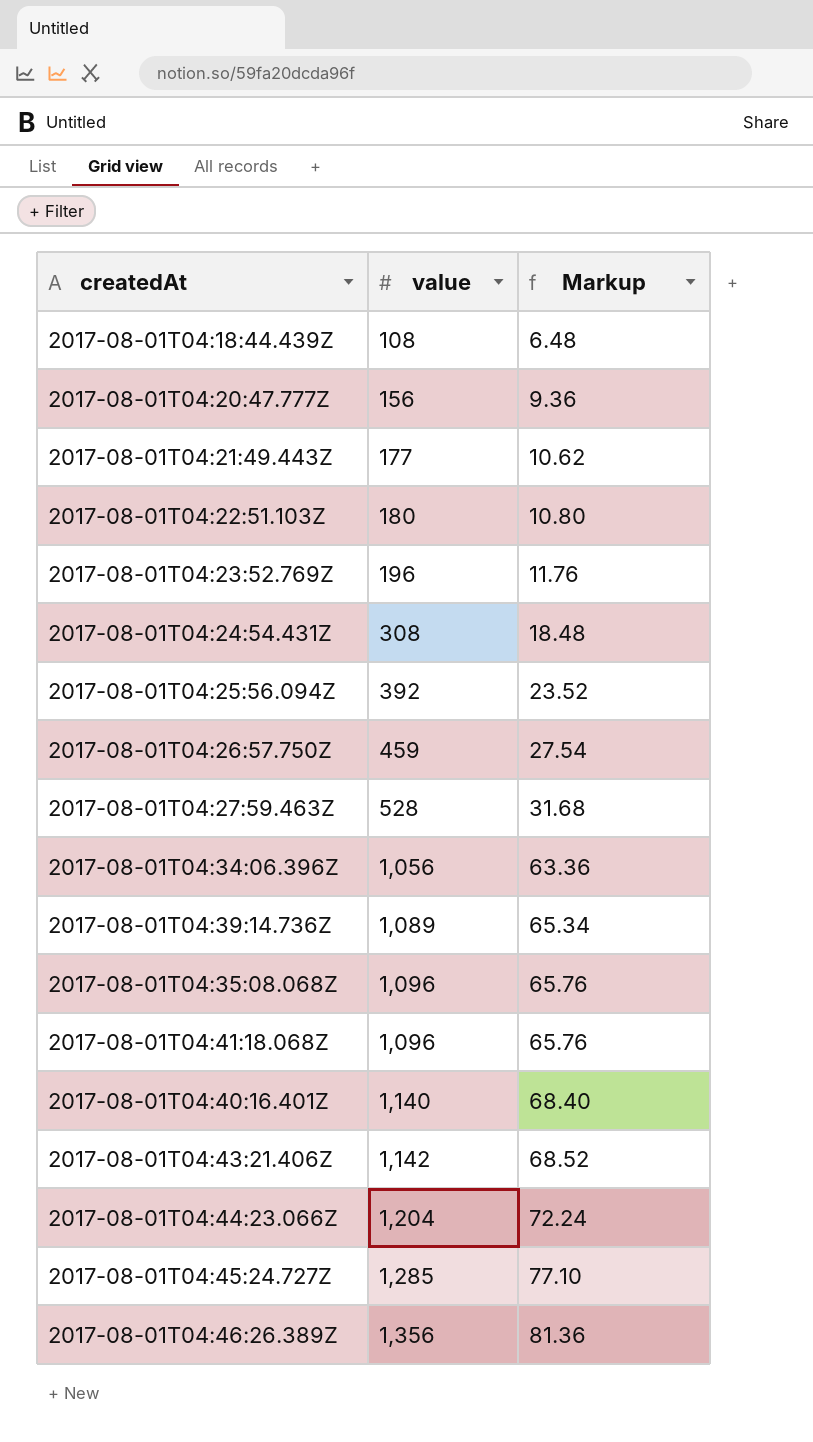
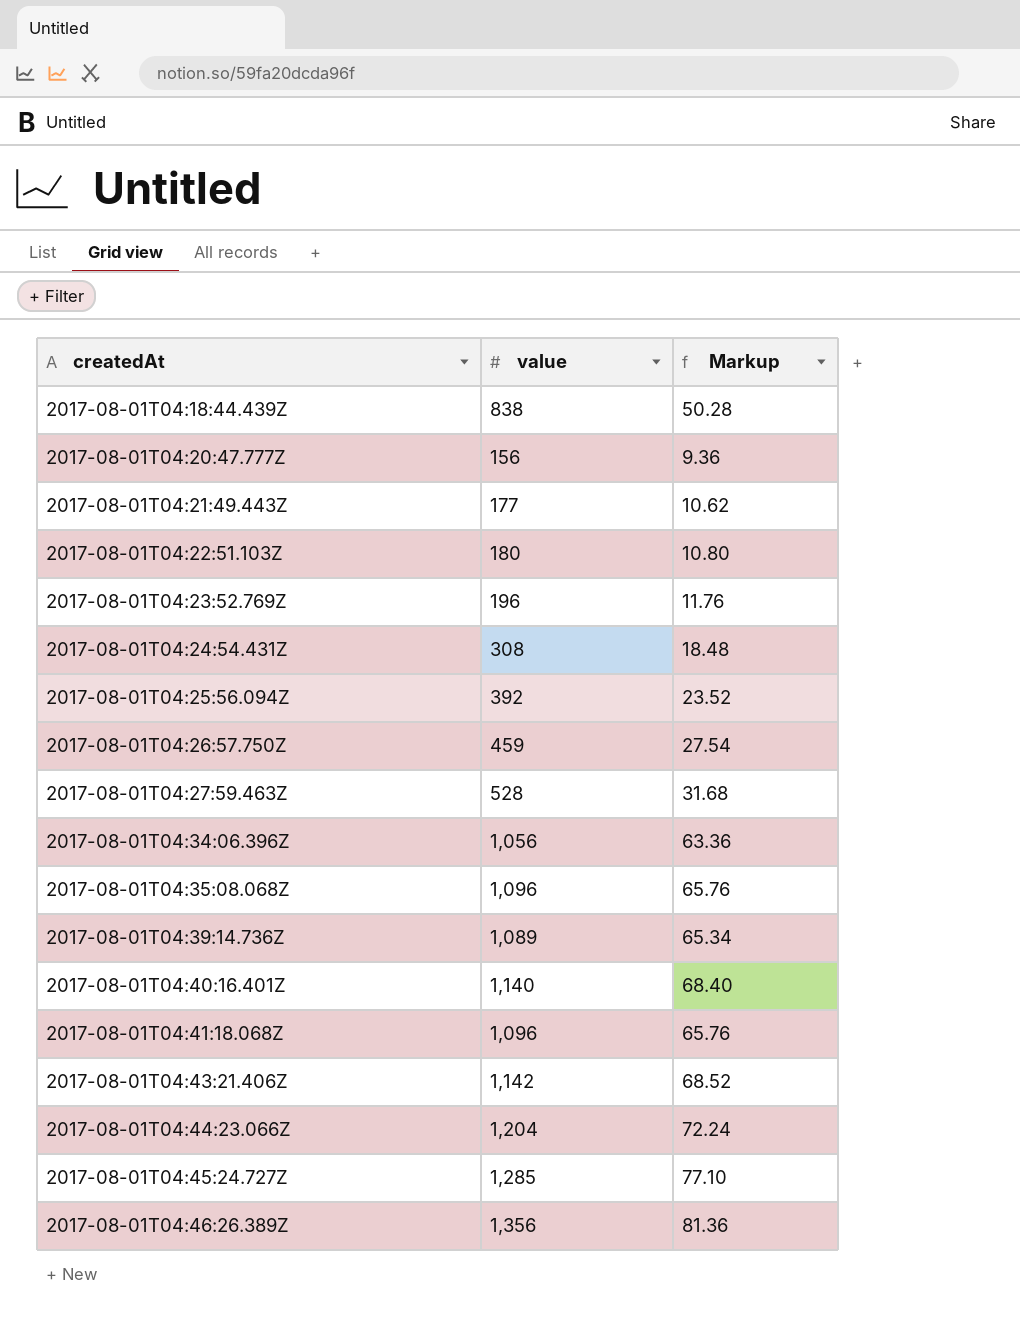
row order: value ascending -> createdAt ascending
2017-08-01T04:18:44.439Z | value: 108 -> 838
2017-08-01T04:18:44.439Z | Markup: 6.48 -> 50.28

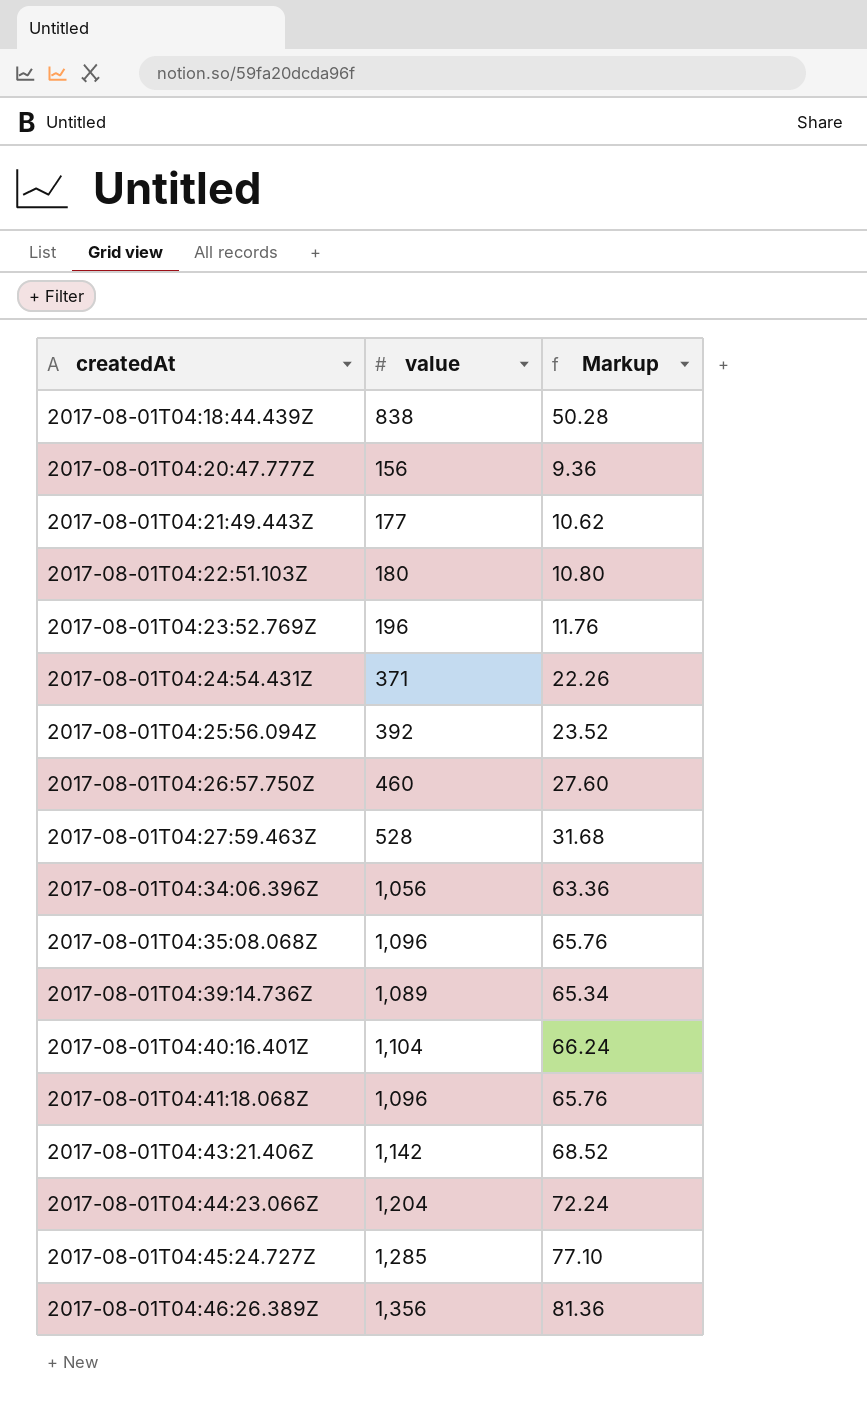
2017-08-01T04:24:54.431Z | value: 308 -> 371
2017-08-01T04:24:54.431Z | Markup: 18.48 -> 22.26
2017-08-01T04:26:57.750Z | value: 459 -> 460
2017-08-01T04:26:57.750Z | Markup: 27.54 -> 27.60
2017-08-01T04:40:16.401Z | value: 1,140 -> 1,104
2017-08-01T04:40:16.401Z | Markup: 68.40 -> 66.24

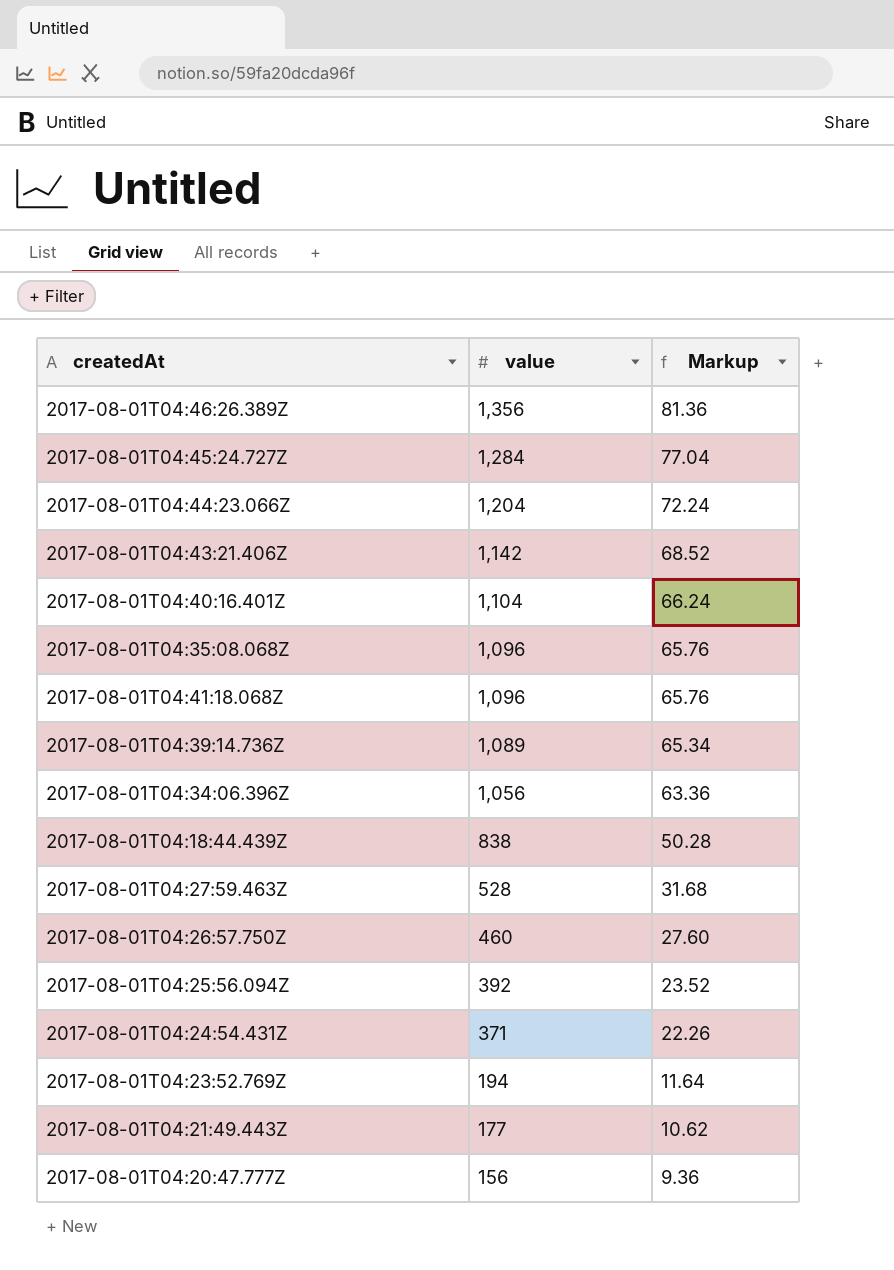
row order: createdAt ascending -> value descending
row 2017-08-01T04:22:51.103Z: 180 | 10.80 -> none
2017-08-01T04:45:24.727Z | value: 1,285 -> 1,284
2017-08-01T04:45:24.727Z | Markup: 77.10 -> 77.04
2017-08-01T04:23:52.769Z | value: 196 -> 194
2017-08-01T04:23:52.769Z | Markup: 11.76 -> 11.64

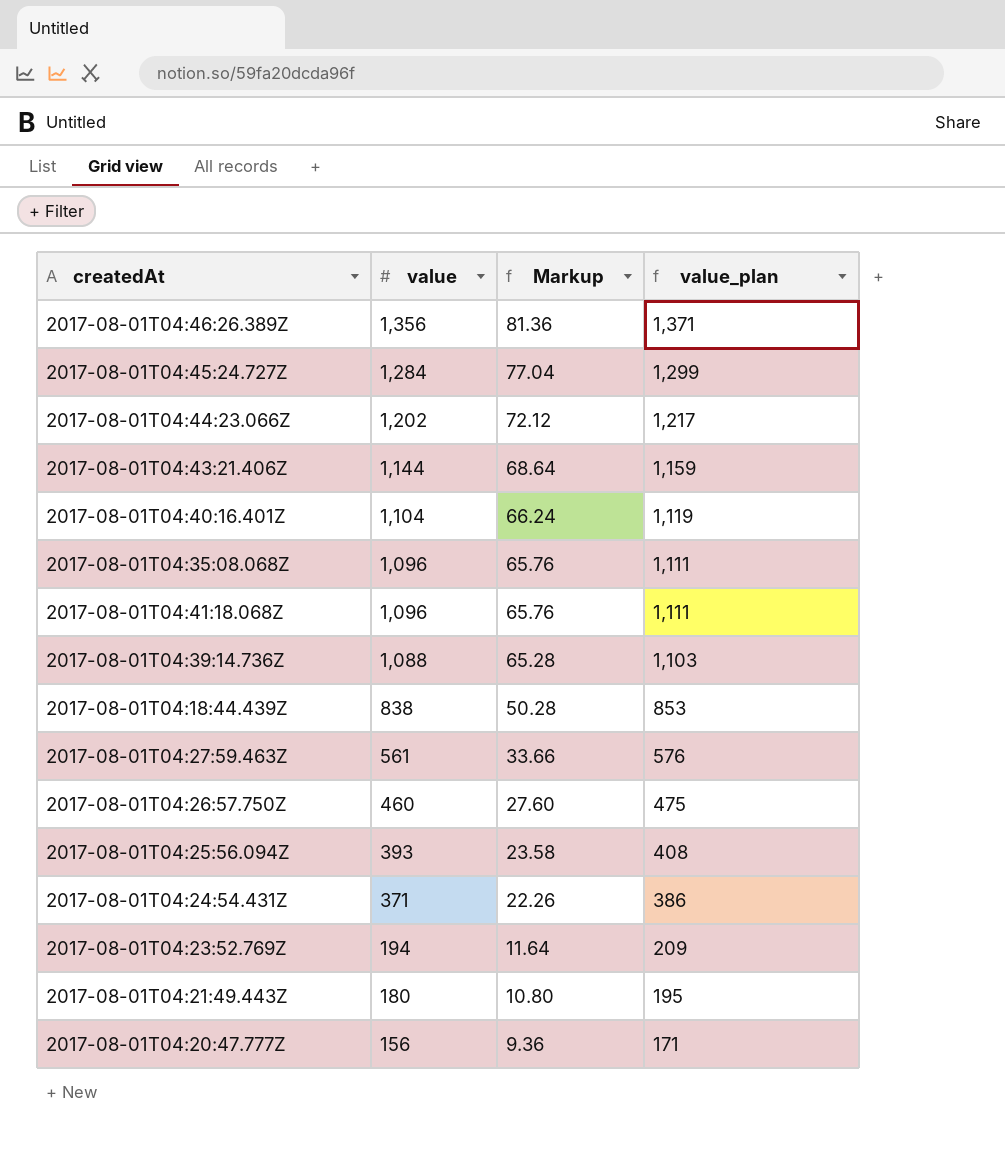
column value_plan | formula: none -> [value] + 15
row 2017-08-01T04:34:06.396Z: 1,056 | 63.36 -> none
2017-08-01T04:44:23.066Z | value: 1,204 -> 1,202
2017-08-01T04:44:23.066Z | Markup: 72.24 -> 72.12
2017-08-01T04:43:21.406Z | value: 1,142 -> 1,144
2017-08-01T04:43:21.406Z | Markup: 68.52 -> 68.64
2017-08-01T04:39:14.736Z | value: 1,089 -> 1,088
2017-08-01T04:39:14.736Z | Markup: 65.34 -> 65.28
2017-08-01T04:27:59.463Z | value: 528 -> 561
2017-08-01T04:27:59.463Z | Markup: 31.68 -> 33.66
2017-08-01T04:25:56.094Z | value: 392 -> 393
2017-08-01T04:25:56.094Z | Markup: 23.52 -> 23.58
2017-08-01T04:21:49.443Z | value: 177 -> 180
2017-08-01T04:21:49.443Z | Markup: 10.62 -> 10.80

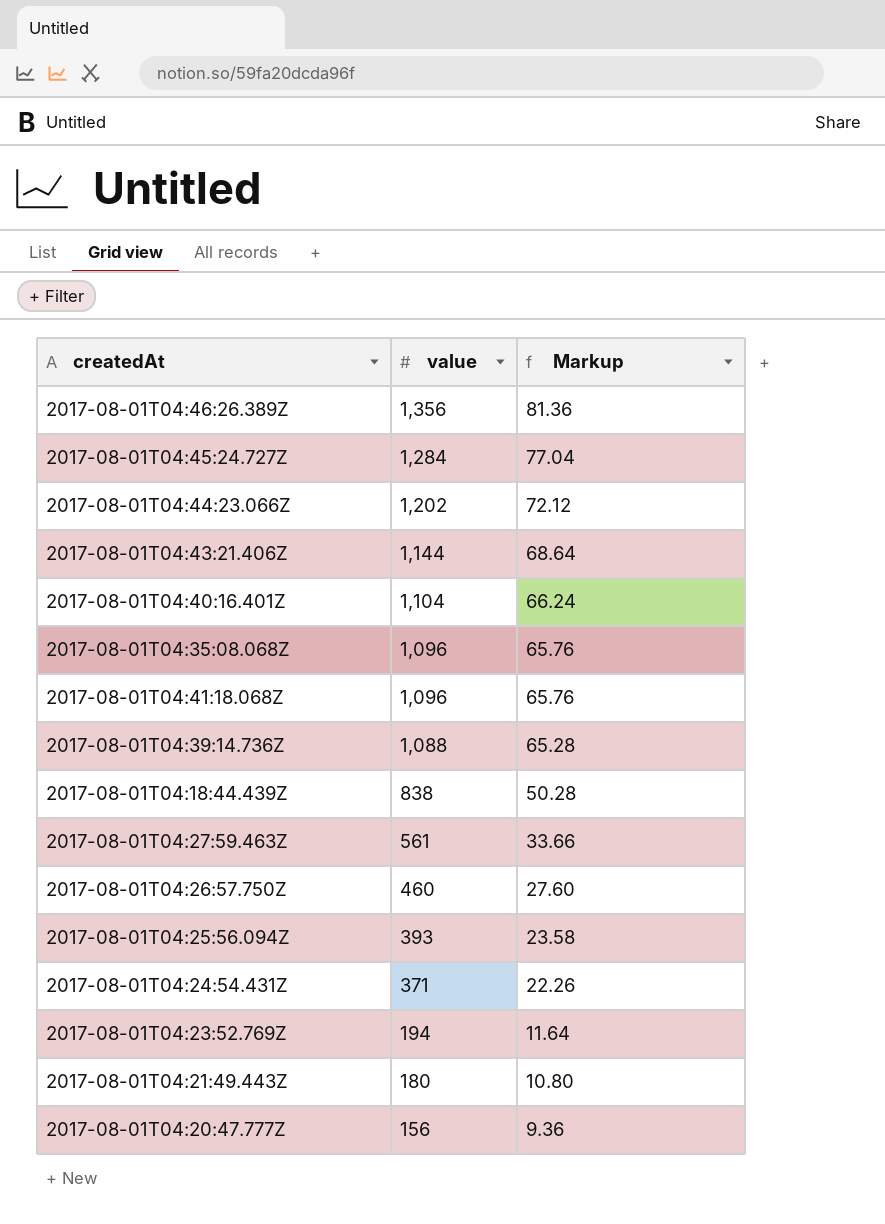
column value_plan | formula: [value] + 15 -> none

